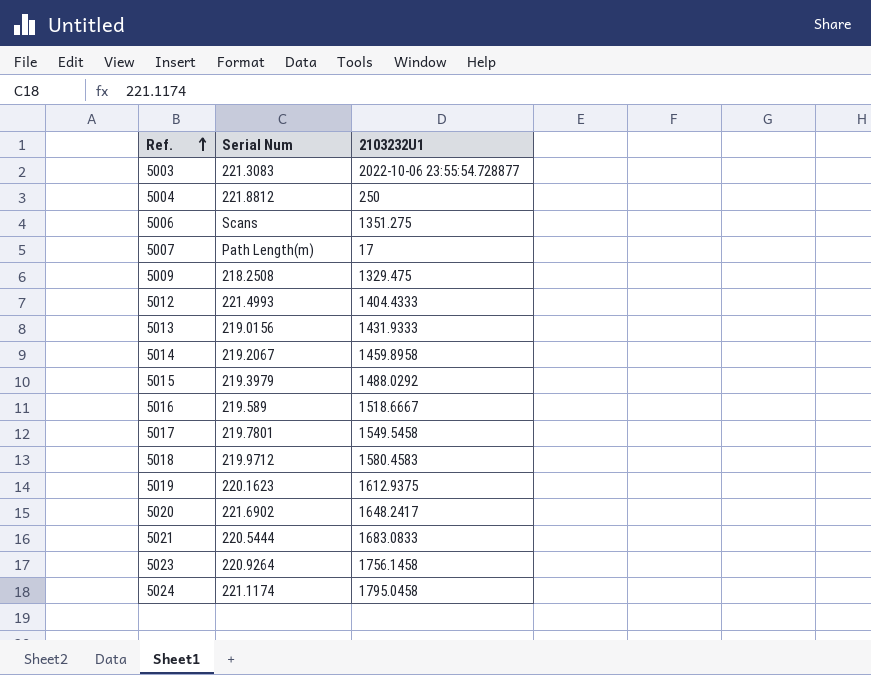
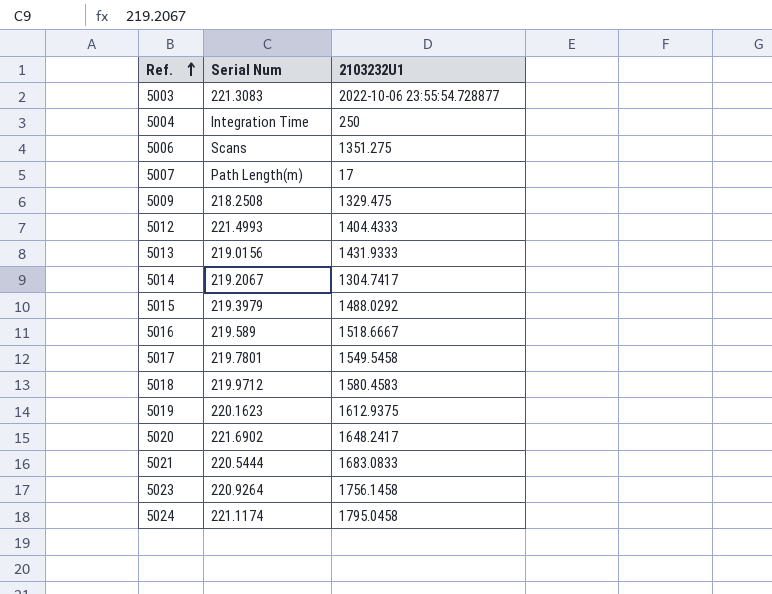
5004 | Serial Num: 221.8812 -> Integration Time
5014 | 2103232U1: 1459.8958 -> 1304.7417

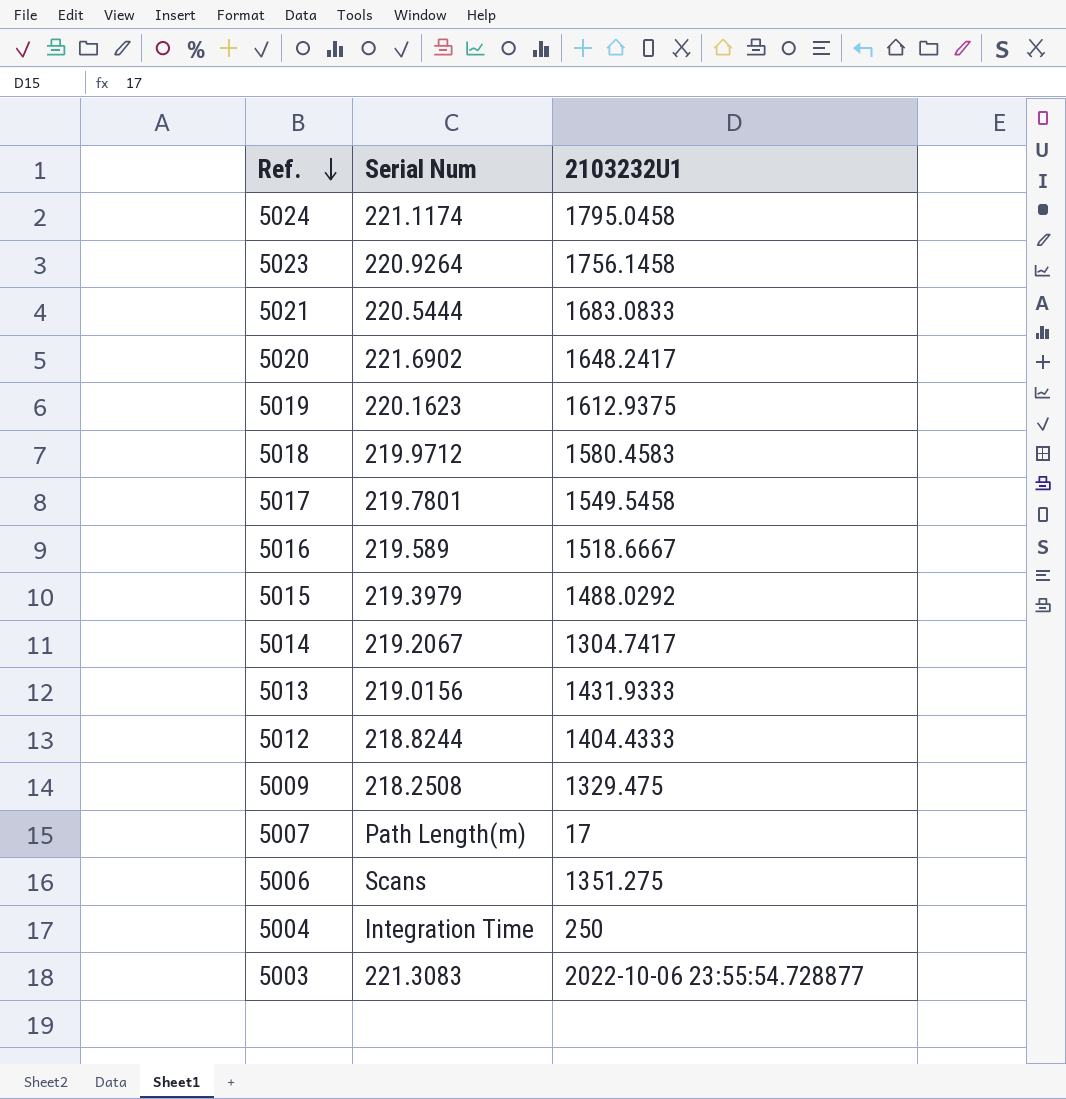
row order: Ref. ascending -> Ref. descending
5012 | Serial Num: 221.4993 -> 218.8244

